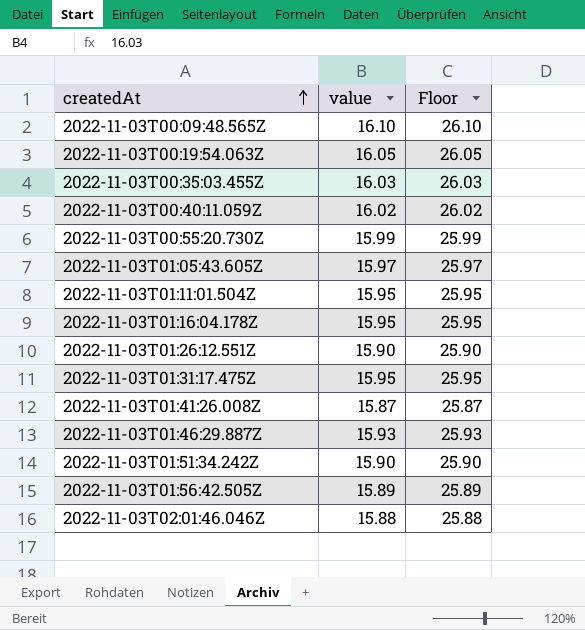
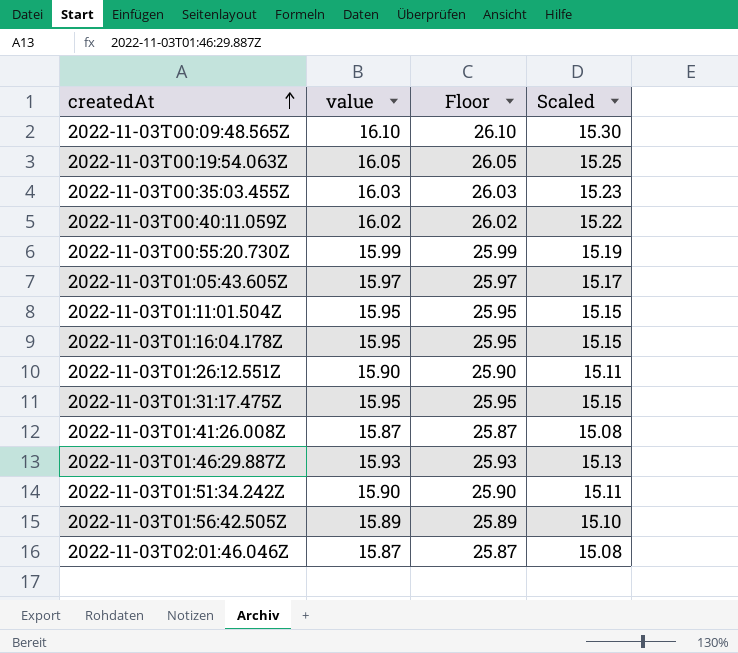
column Scaled | formula: none -> [value] * 0.95
2022-11-03T02:01:46.046Z | value: 15.88 -> 15.87
2022-11-03T02:01:46.046Z | Floor: 25.88 -> 25.87

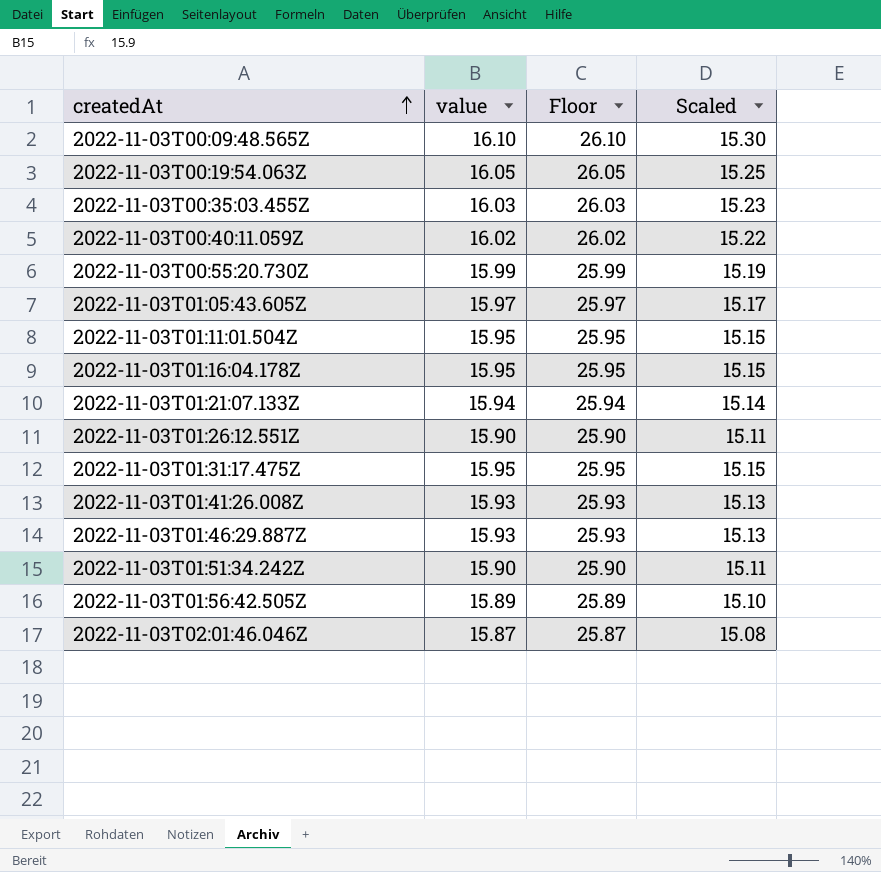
row 2022-11-03T01:21:07.133Z: none -> 15.94 | 25.94 | 15.14
2022-11-03T01:41:26.008Z | value: 15.87 -> 15.93
2022-11-03T01:41:26.008Z | Floor: 25.87 -> 25.93
2022-11-03T01:41:26.008Z | Scaled: 15.08 -> 15.13

